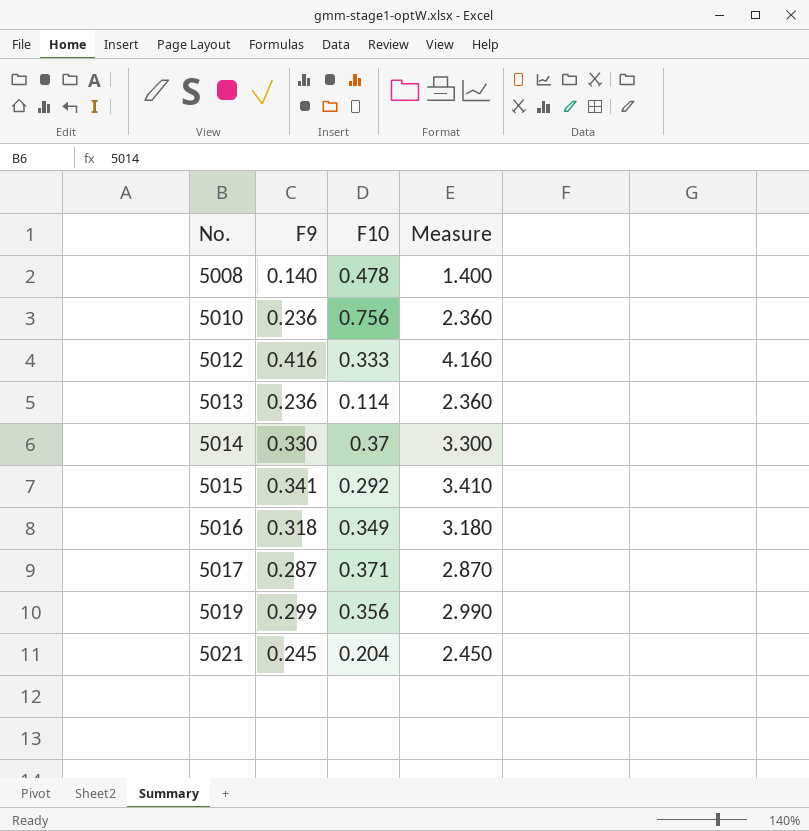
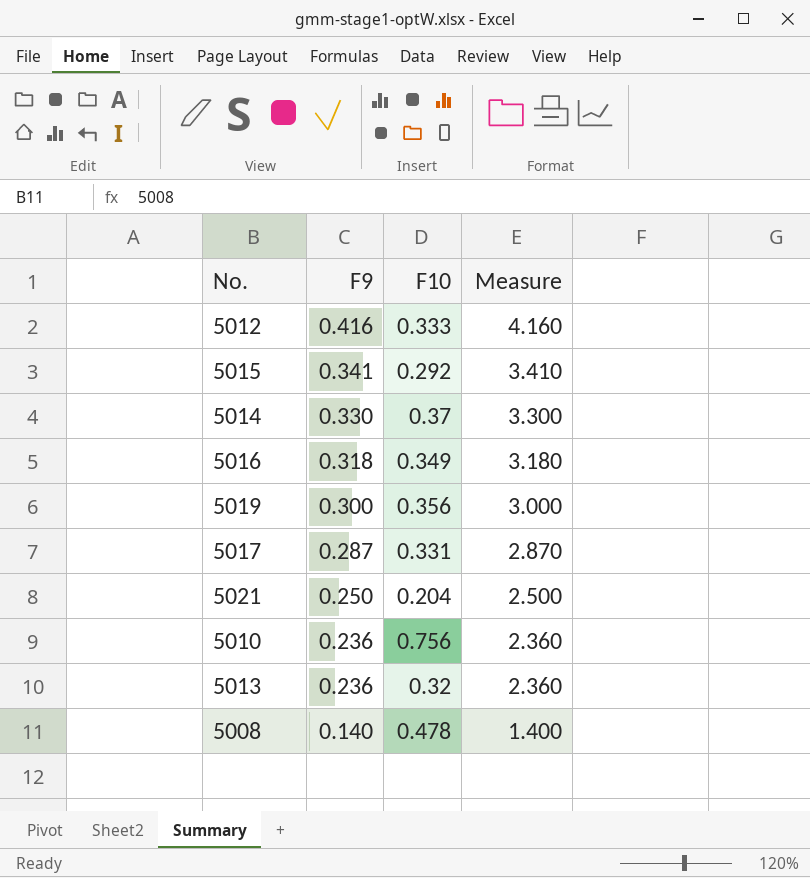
row order: No. ascending -> F9 descending
5019 | F9: 0.299 -> 0.300
5019 | Measure: 2.990 -> 3.000
5017 | F10: 0.371 -> 0.331
5021 | F9: 0.245 -> 0.250
5021 | Measure: 2.450 -> 2.500
5013 | F10: 0.114 -> 0.32

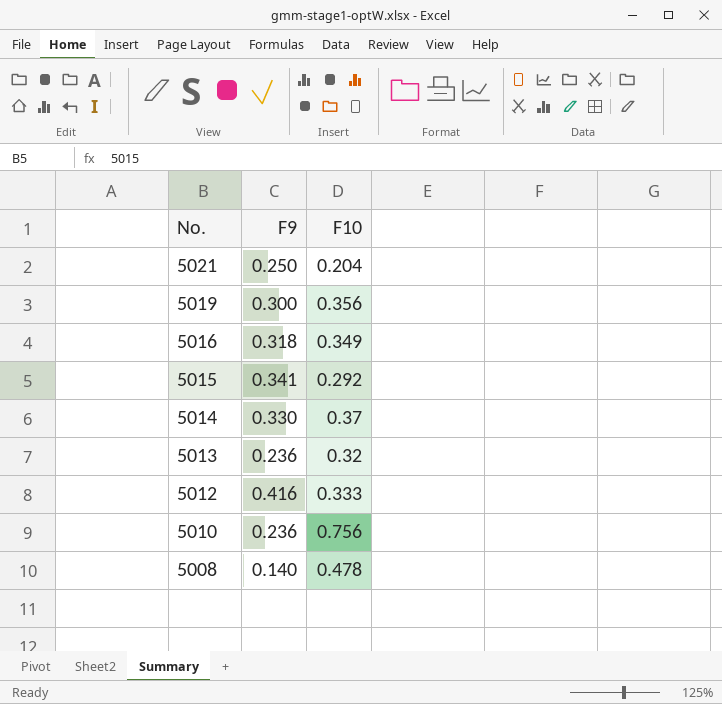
row order: F9 descending -> No. descending
column Measure | formula: [F9] * 10 -> none
row 5017: 0.287 | 0.331 | 2.870 -> none

